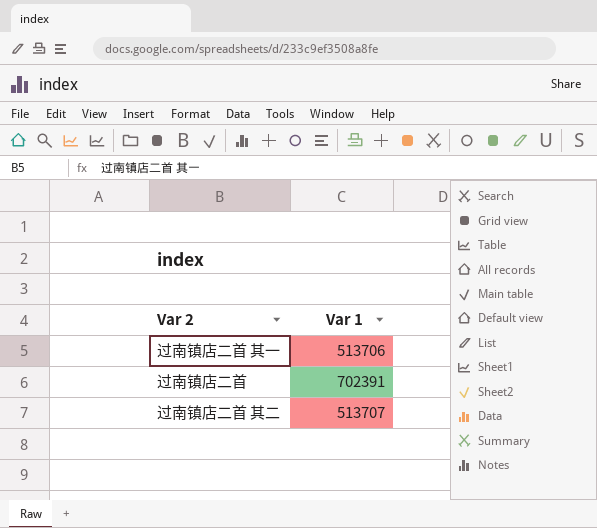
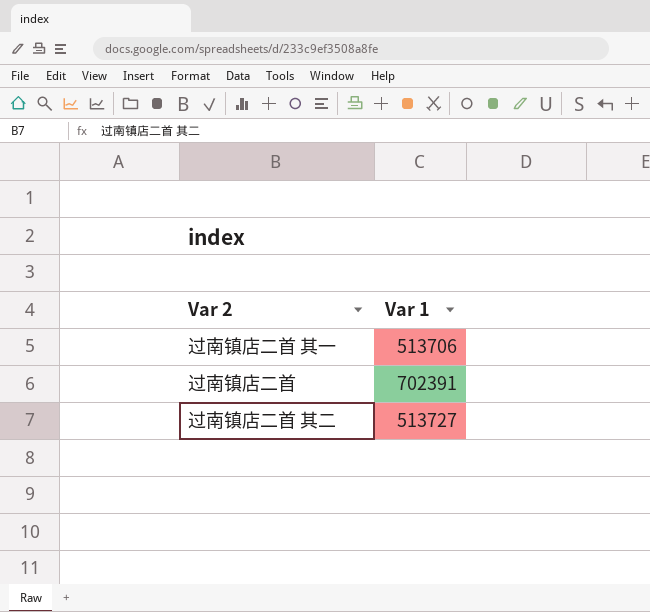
过南镇店二首 其二 | Var 1: 513707 -> 513727

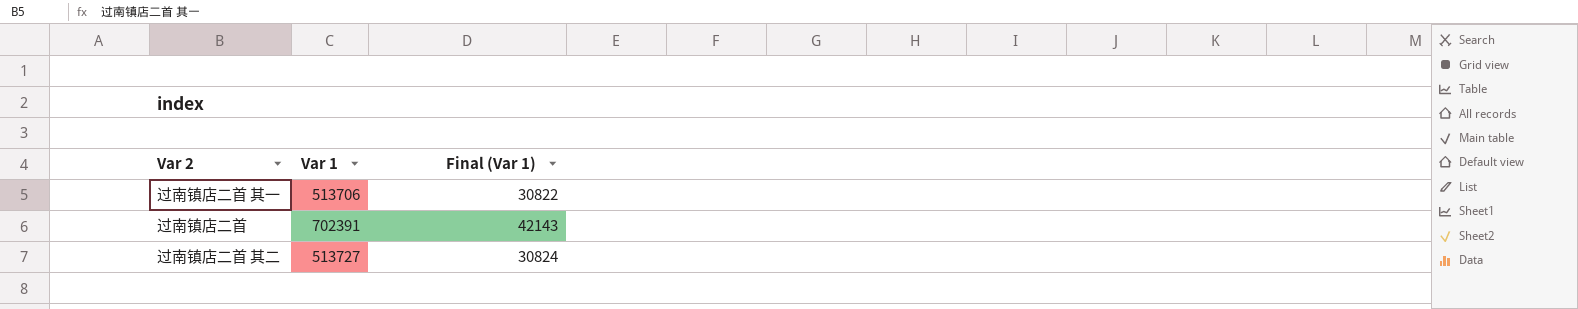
column Final (Var 1) | formula: none -> [Var 1] * 0.06

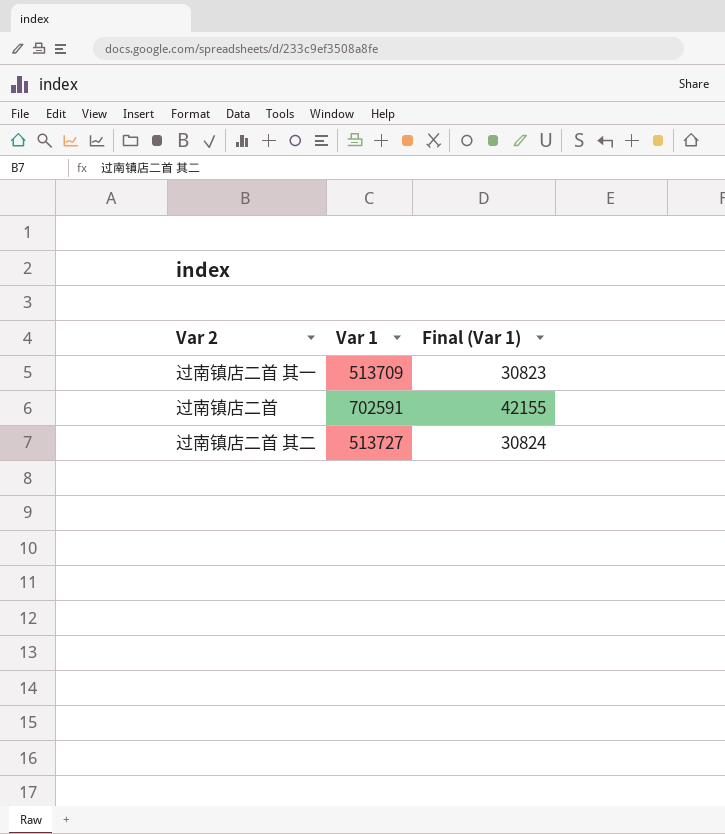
过南镇店二首 其一 | Var 1: 513706 -> 513709
过南镇店二首 其一 | Final (Var 1): 30822 -> 30823
过南镇店二首 | Var 1: 702391 -> 702591
过南镇店二首 | Final (Var 1): 42143 -> 42155

